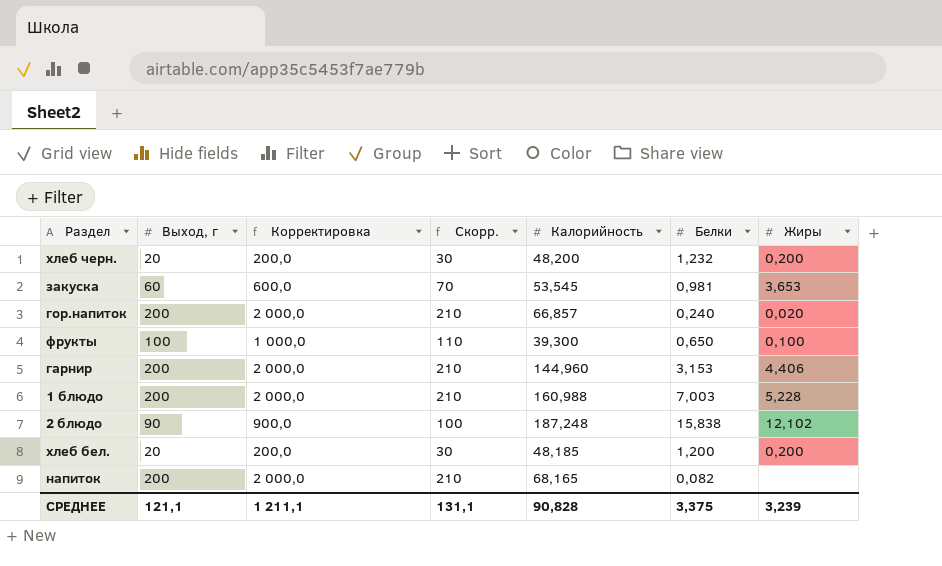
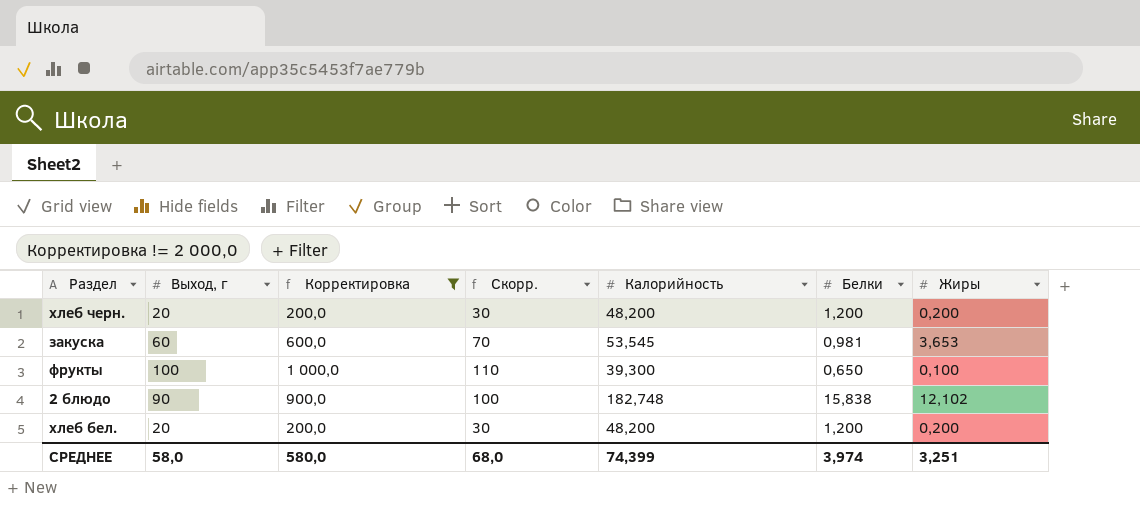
filter: none -> Корректировка != 2 000,0
хлеб черн. | Белки: 1,232 -> 1,200
2 блюдо | Калорийность: 187,248 -> 182,748
хлеб бел. | Калорийность: 48,185 -> 48,200
СРЕДНЕЕ | Выход, г: 121,1 -> 58,0
СРЕДНЕЕ | Корректировка: 1 211,1 -> 580,0
СРЕДНЕЕ | Скорр.: 131,1 -> 68,0
СРЕДНЕЕ | Калорийность: 90,828 -> 74,399
СРЕДНЕЕ | Белки: 3,375 -> 3,974
СРЕДНЕЕ | Жиры: 3,239 -> 3,251

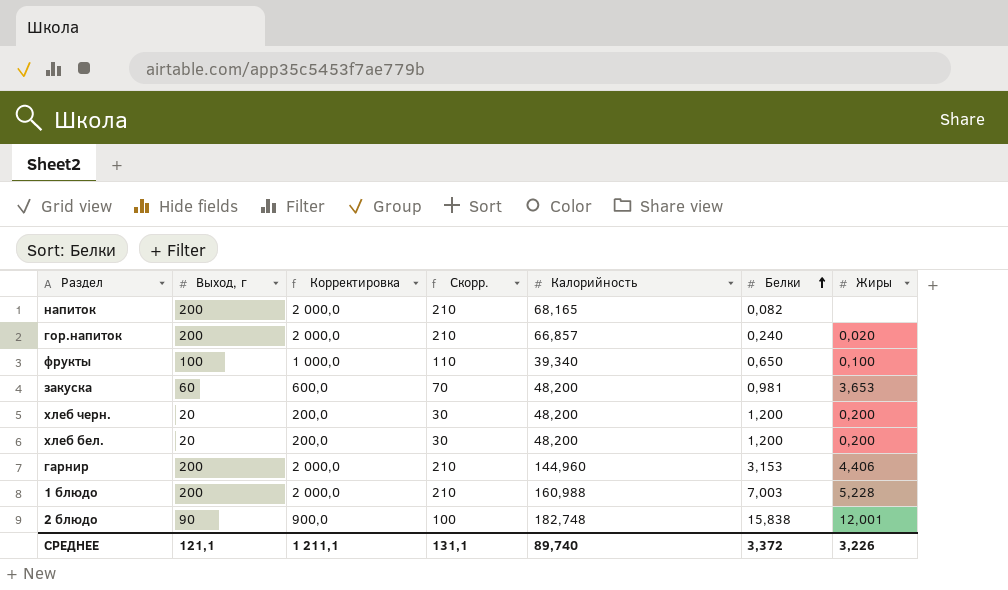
filter: Корректировка != 2 000,0 -> none
row order: none -> Белки ascending
фрукты | Калорийность: 39,300 -> 39,340
закуска | Калорийность: 53,545 -> 48,200
2 блюдо | Жиры: 12,102 -> 12,001
СРЕДНЕЕ | Выход, г: 58,0 -> 121,1
СРЕДНЕЕ | Корректировка: 580,0 -> 1 211,1
СРЕДНЕЕ | Скорр.: 68,0 -> 131,1
СРЕДНЕЕ | Калорийность: 74,399 -> 89,740
СРЕДНЕЕ | Белки: 3,974 -> 3,372
СРЕДНЕЕ | Жиры: 3,251 -> 3,226

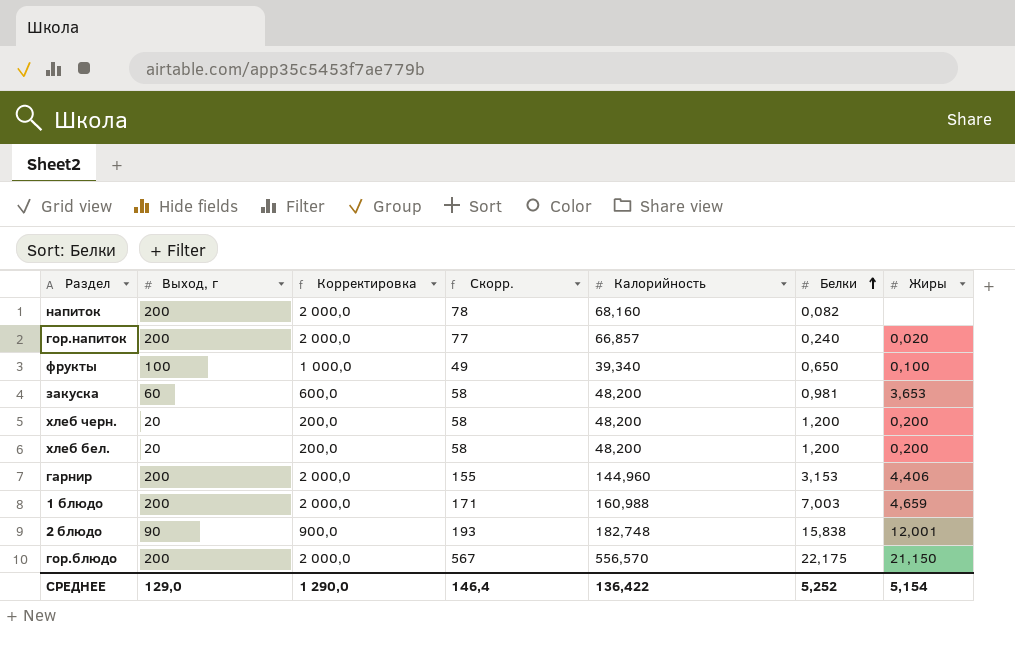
column Скорр. | formula: [Выход, г] + 10 -> [Калорийность] + 10
напиток | Калорийность: 68,165 -> 68,160
1 блюдо | Жиры: 5,228 -> 4,659
row гор.блюдо: none -> 200 | 2 000,0 | 567 | 556,570 | 22,175 | 21,150
СРЕДНЕЕ | Выход, г: 121,1 -> 129,0
СРЕДНЕЕ | Корректировка: 1 211,1 -> 1 290,0
СРЕДНЕЕ | Скорр.: 131,1 -> 146,4
СРЕДНЕЕ | Калорийность: 89,740 -> 136,422
СРЕДНЕЕ | Белки: 3,372 -> 5,252
СРЕДНЕЕ | Жиры: 3,226 -> 5,154

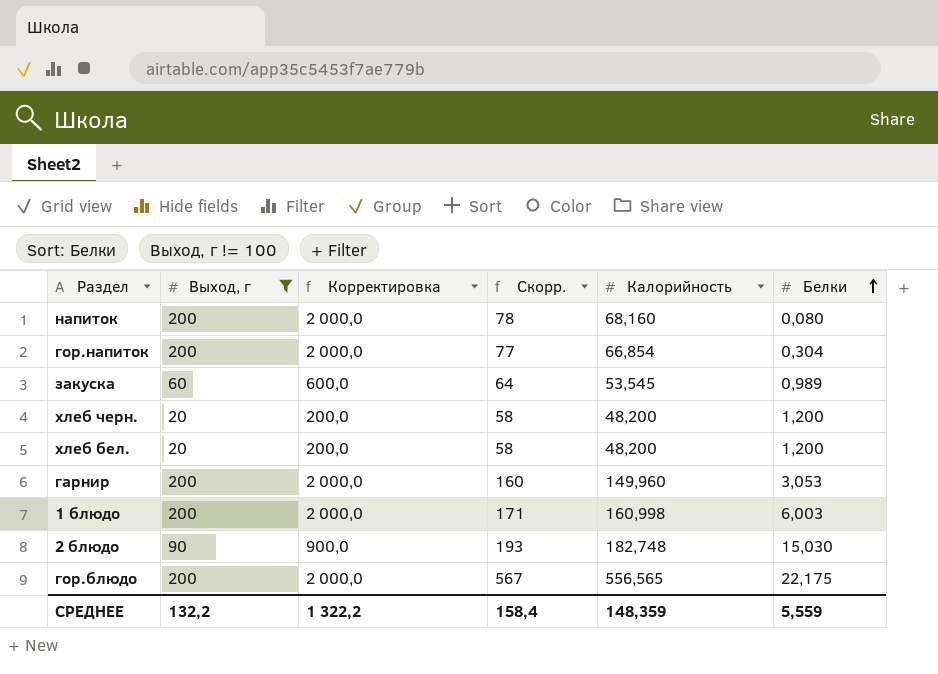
filter: none -> Выход, г != 100
column Жиры | position: 7 -> none
напиток | Белки: 0,082 -> 0,080
гор.напиток | Калорийность: 66,857 -> 66,854
гор.напиток | Белки: 0,240 -> 0,304
закуска | Скорр.: 58 -> 64
закуска | Калорийность: 48,200 -> 53,545
закуска | Белки: 0,981 -> 0,989
гарнир | Скорр.: 155 -> 160
гарнир | Калорийность: 144,960 -> 149,960
гарнир | Белки: 3,153 -> 3,053
1 блюдо | Калорийность: 160,988 -> 160,998
1 блюдо | Белки: 7,003 -> 6,003
2 блюдо | Белки: 15,838 -> 15,030
гор.блюдо | Калорийность: 556,570 -> 556,565
СРЕДНЕЕ | Выход, г: 129,0 -> 132,2
СРЕДНЕЕ | Корректировка: 1 290,0 -> 1 322,2
СРЕДНЕЕ | Скорр.: 146,4 -> 158,4
СРЕДНЕЕ | Калорийность: 136,422 -> 148,359
СРЕДНЕЕ | Белки: 5,252 -> 5,559

